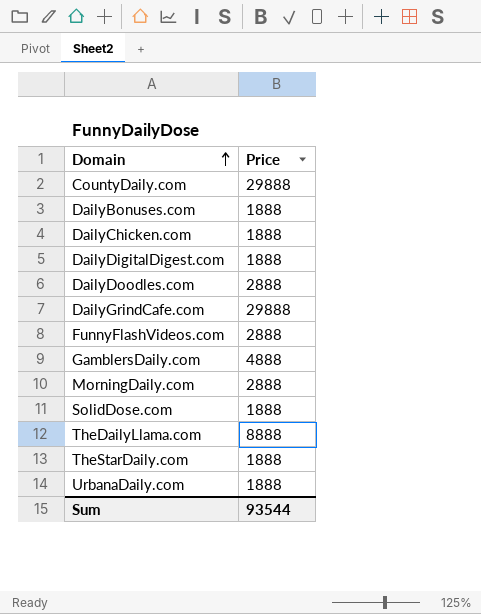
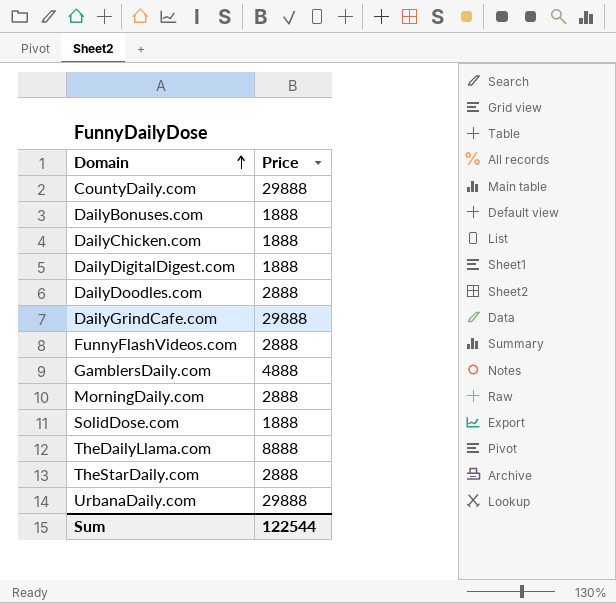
TheStarDaily.com | Price: 1888 -> 2888
UrbanaDaily.com | Price: 1888 -> 29888
Sum | Price: 93544 -> 122544

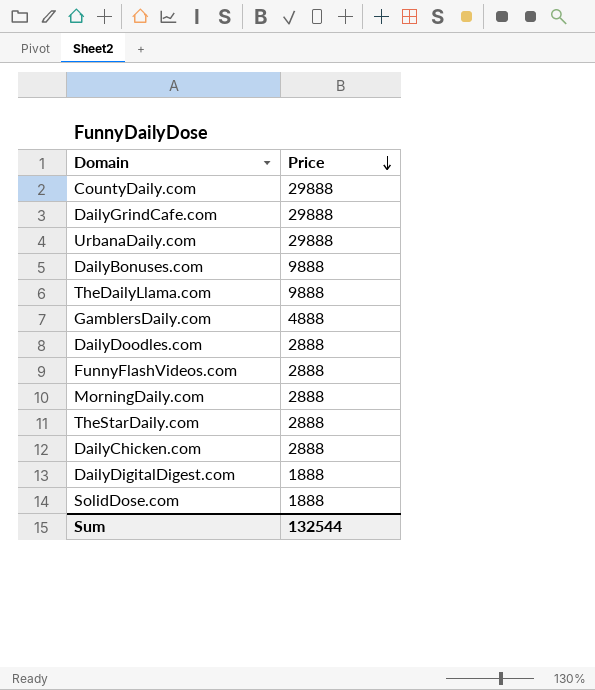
row order: Domain ascending -> Price descending
DailyBonuses.com | Price: 1888 -> 9888
TheDailyLlama.com | Price: 8888 -> 9888
DailyChicken.com | Price: 1888 -> 2888
Sum | Price: 122544 -> 132544

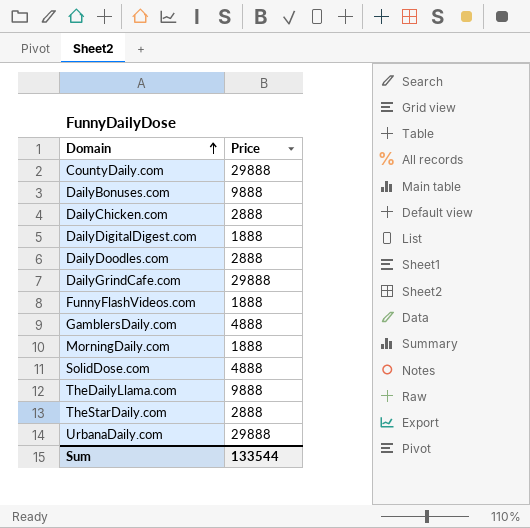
row order: Price descending -> Domain ascending
FunnyFlashVideos.com | Price: 2888 -> 1888
MorningDaily.com | Price: 2888 -> 1888
SolidDose.com | Price: 1888 -> 4888
Sum | Price: 132544 -> 133544

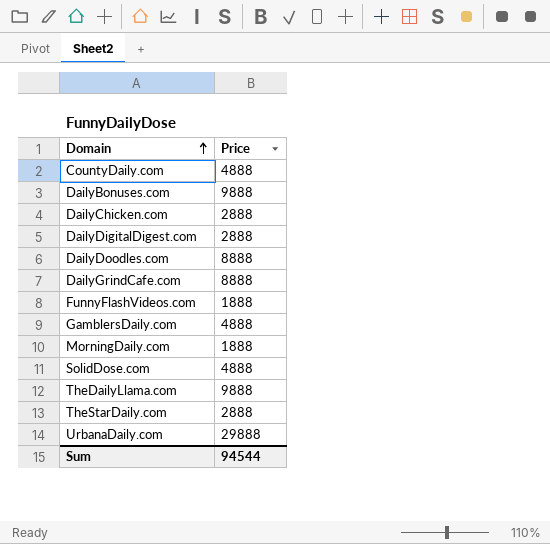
CountyDaily.com | Price: 29888 -> 4888
DailyDigitalDigest.com | Price: 1888 -> 2888
DailyDoodles.com | Price: 2888 -> 8888
DailyGrindCafe.com | Price: 29888 -> 8888
Sum | Price: 133544 -> 94544

